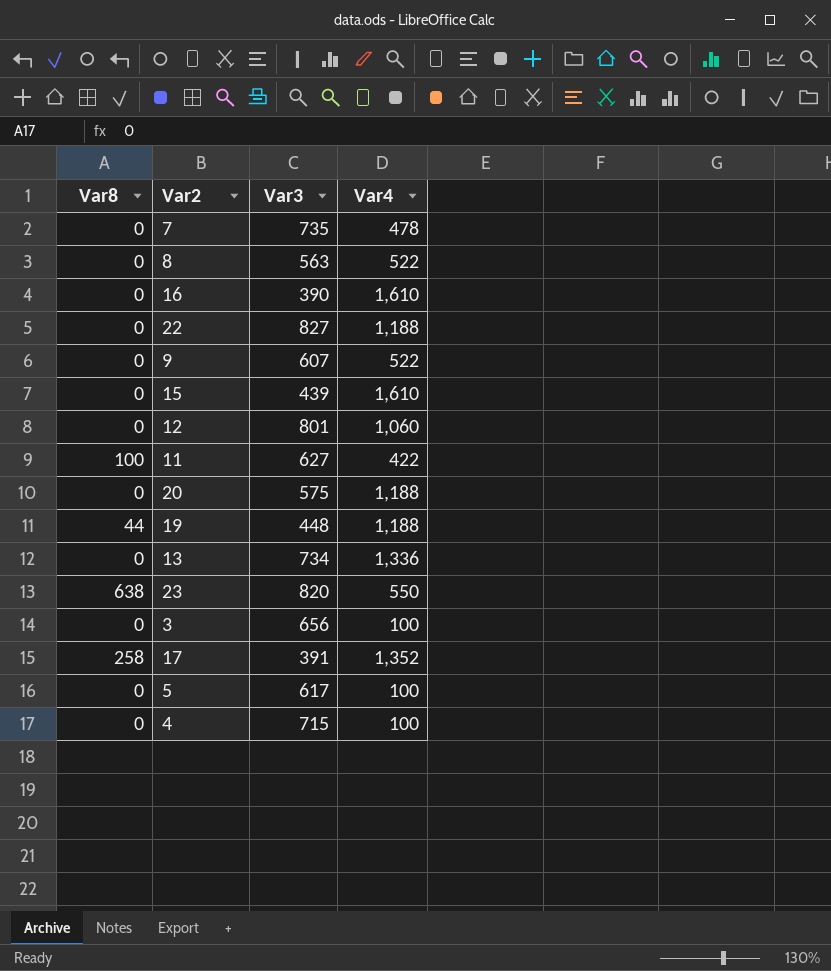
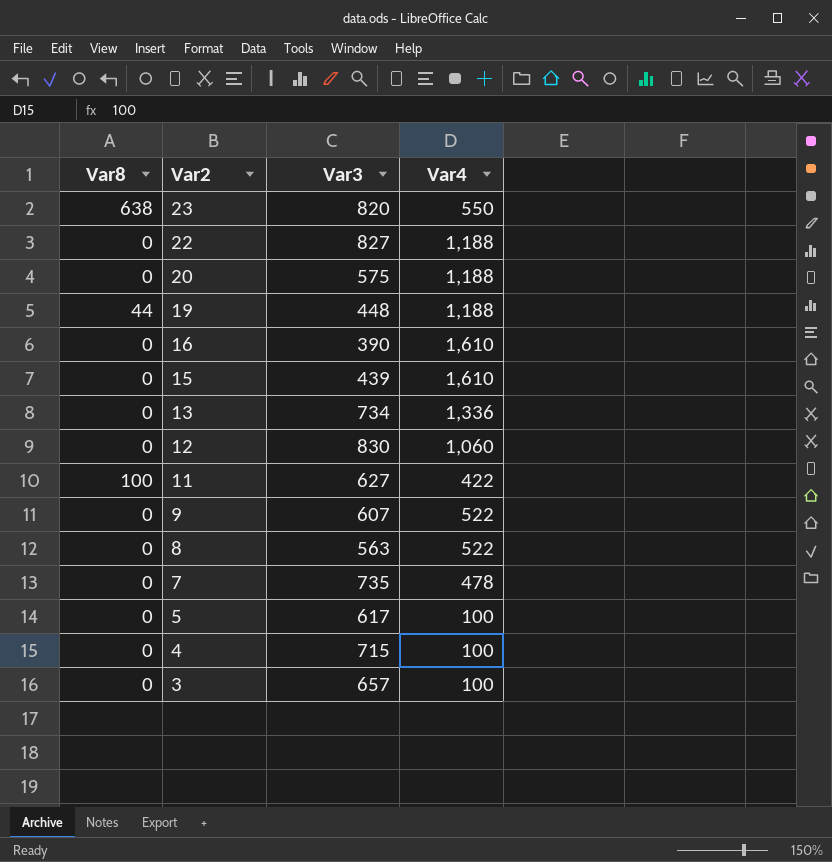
row order: none -> Var2 descending
row 17: 258 | 391 | 1,352 -> none
12 | Var3: 801 -> 830
3 | Var3: 656 -> 657

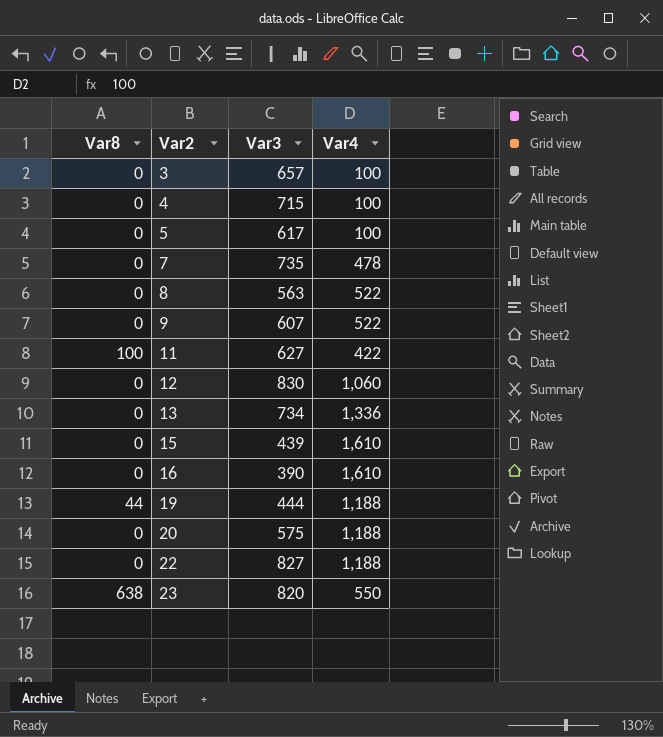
row order: Var2 descending -> Var2 ascending
19 | Var3: 448 -> 444

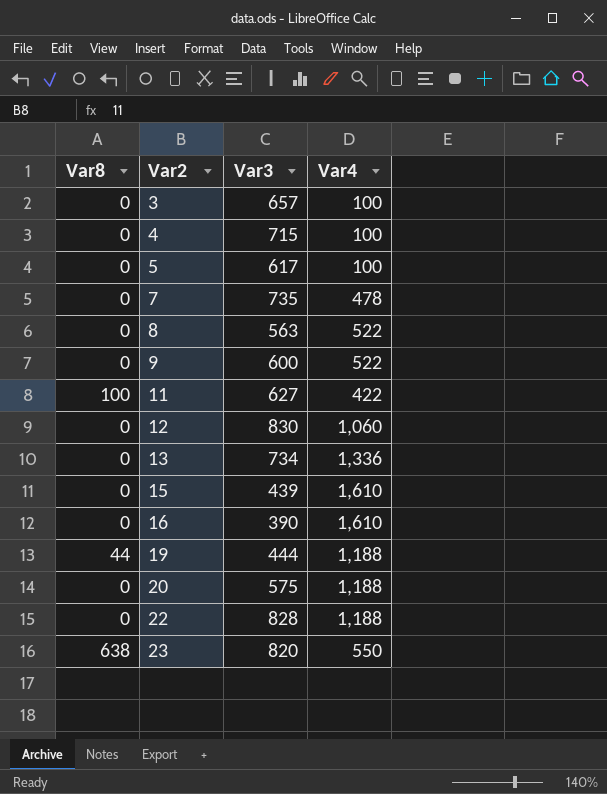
9 | Var3: 607 -> 600
22 | Var3: 827 -> 828

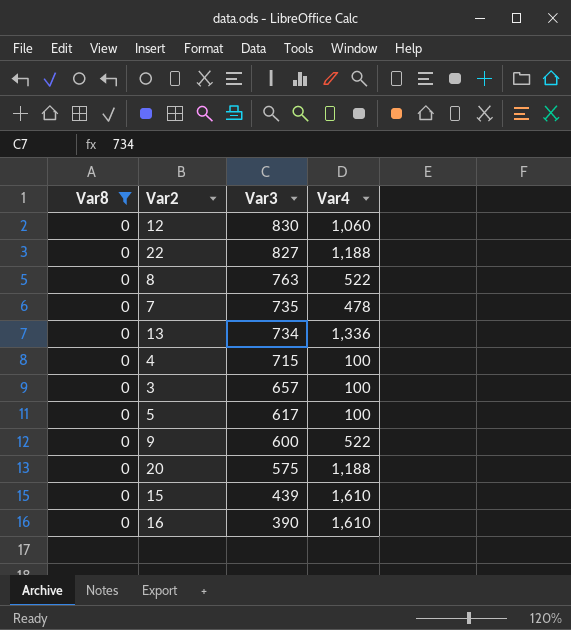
filter: none -> Var8 = 0
row order: Var2 ascending -> Var3 descending
22 | Var3: 828 -> 827
8 | Var3: 563 -> 763

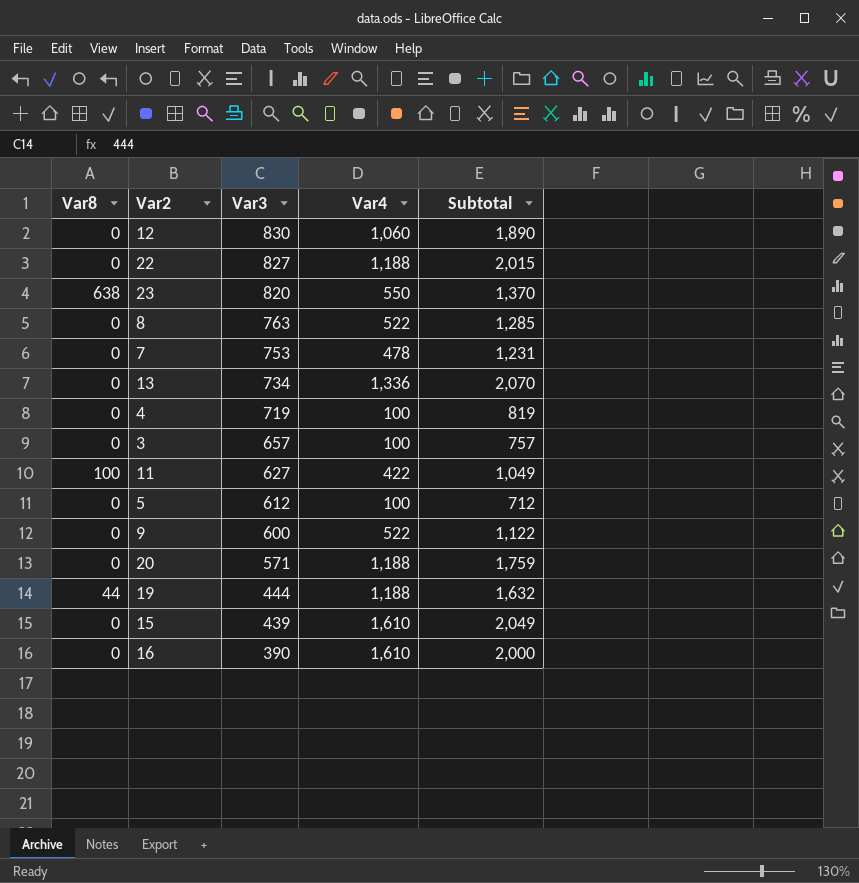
filter: Var8 = 0 -> none
column Subtotal | formula: none -> [Var3] + [Var4]
7 | Var3: 735 -> 753
4 | Var3: 715 -> 719
5 | Var3: 617 -> 612
20 | Var3: 575 -> 571

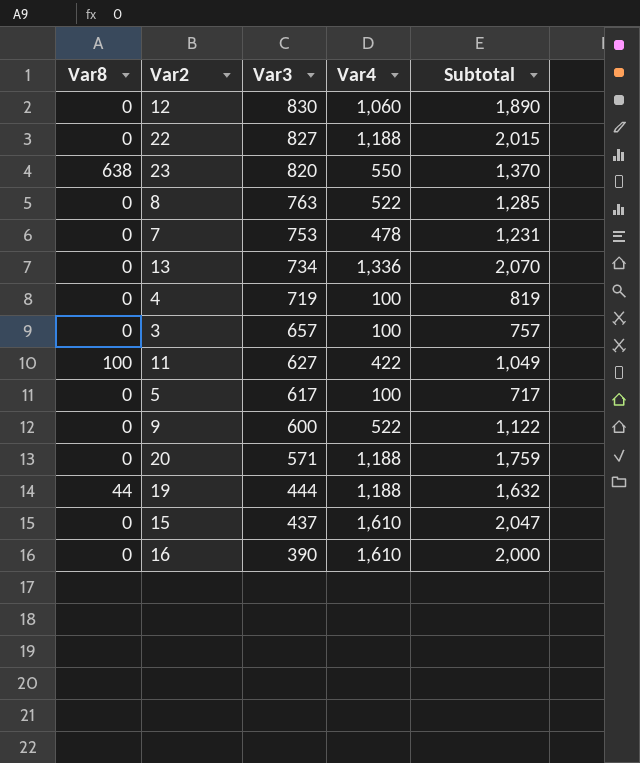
5 | Var3: 612 -> 617
5 | Subtotal: 712 -> 717
15 | Var3: 439 -> 437
15 | Subtotal: 2,049 -> 2,047

